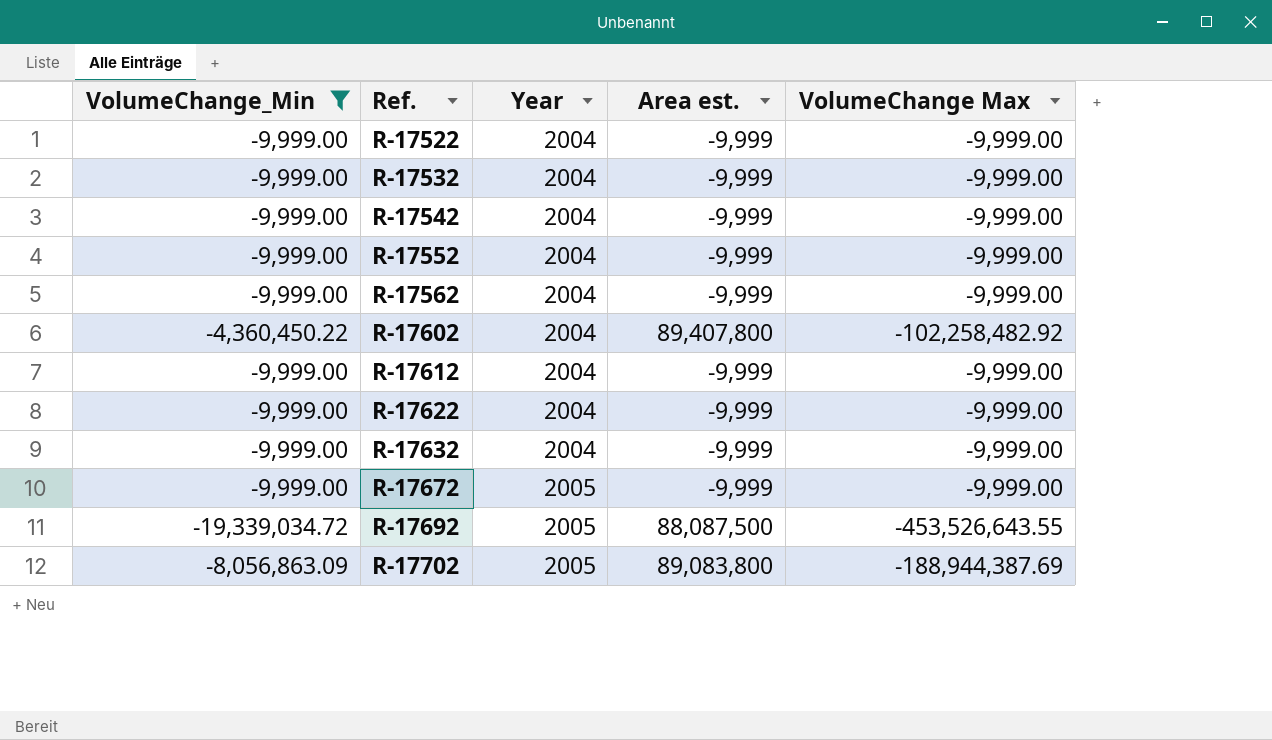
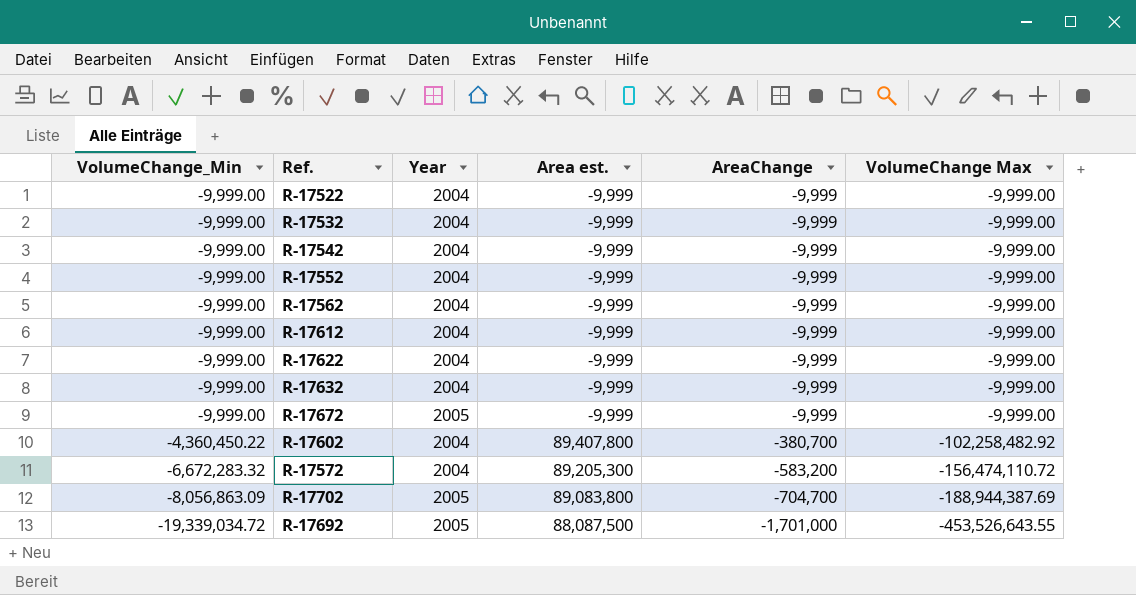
filter: VolumeChange_Min != -6,672,283.32 -> none
row order: Ref. ascending -> VolumeChange_Min descending
column AreaChange | position: none -> 5

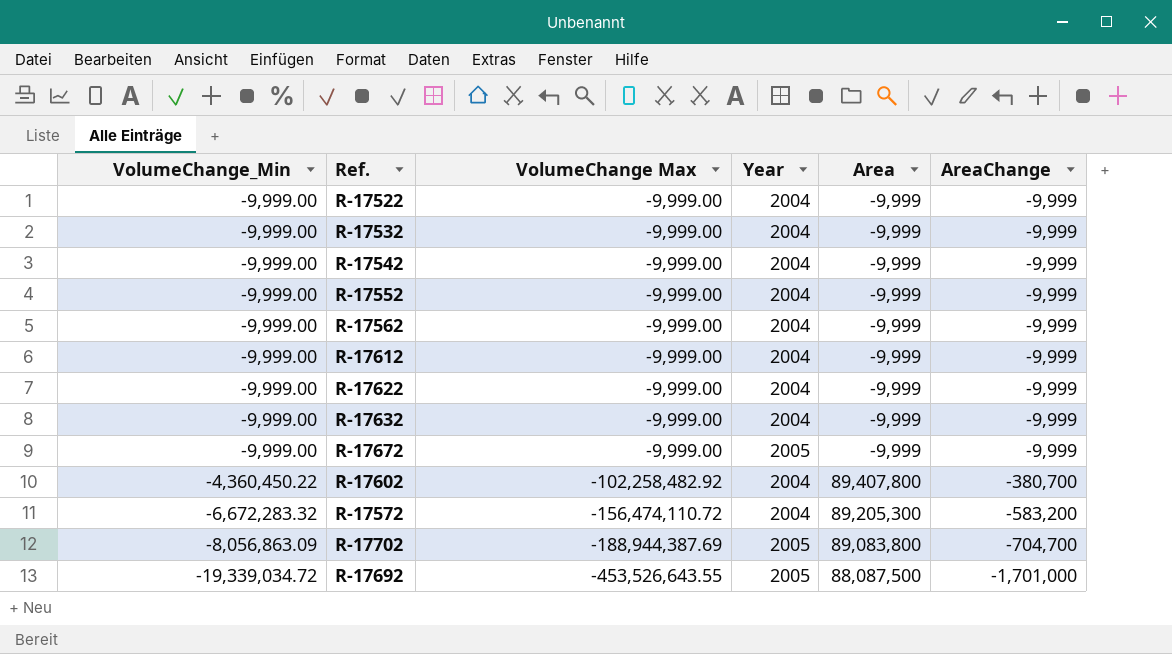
column VolumeChange Max | position: 6 -> 3
column name: Area est. -> Area

